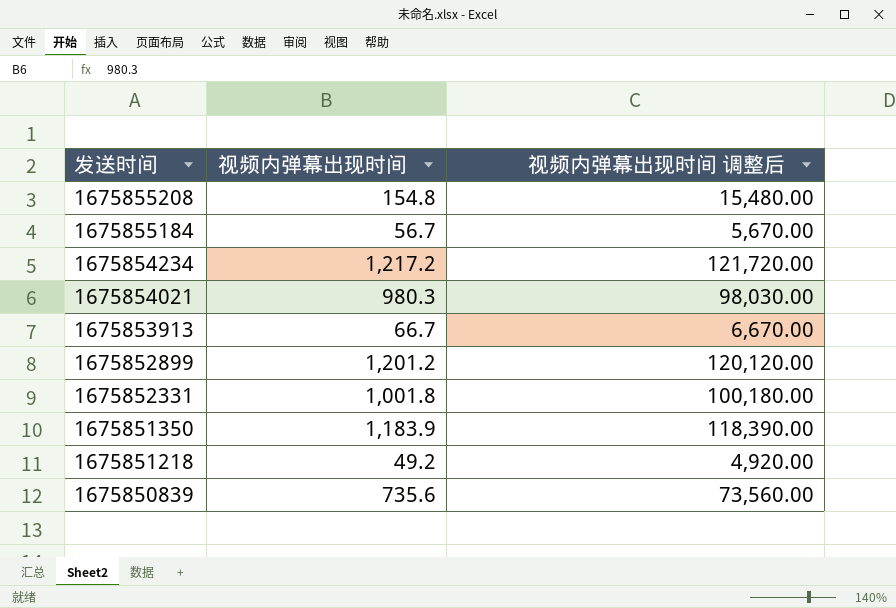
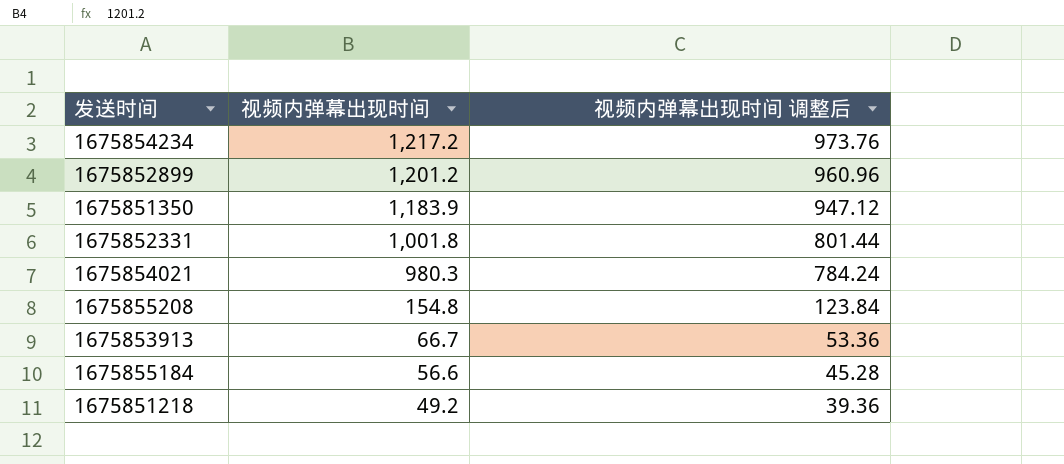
row order: 发送时间 descending -> 视频内弹幕出现时间 descending
column 视频内弹幕出现时间 调整后 | formula: [视频内弹幕出现时间] * 100 -> [视频内弹幕出现时间] * 0.8
row 1675850839: 735.6 | 73,560.00 -> none
1675855184 | 视频内弹幕出现时间: 56.7 -> 56.6

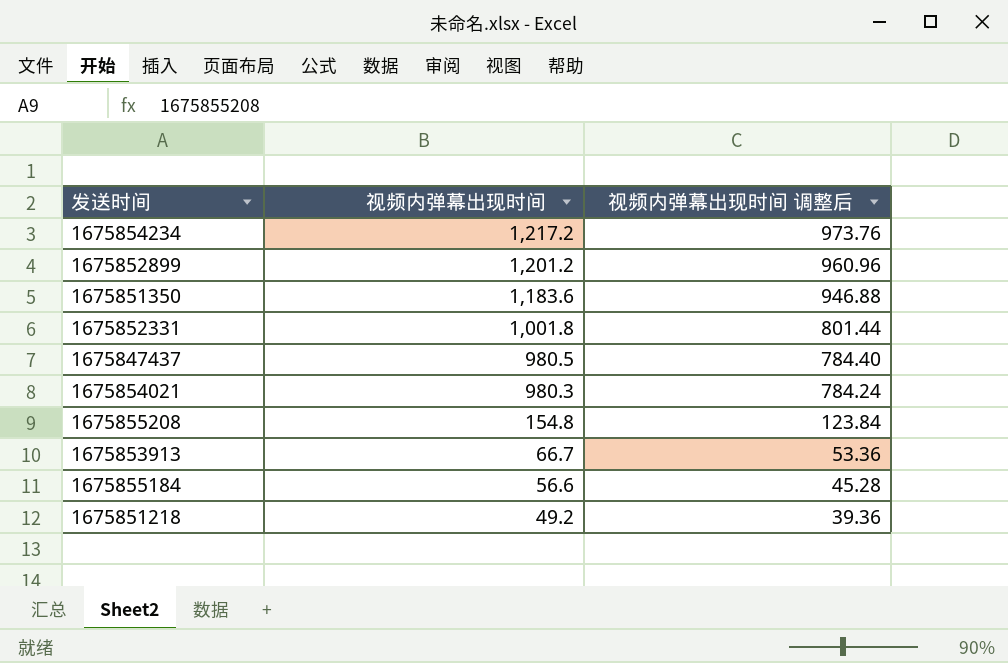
1675851350 | 视频内弹幕出现时间: 1,183.9 -> 1,183.6
1675851350 | 视频内弹幕出现时间 调整后: 947.12 -> 946.88
row 1675847437: none -> 980.5 | 784.40

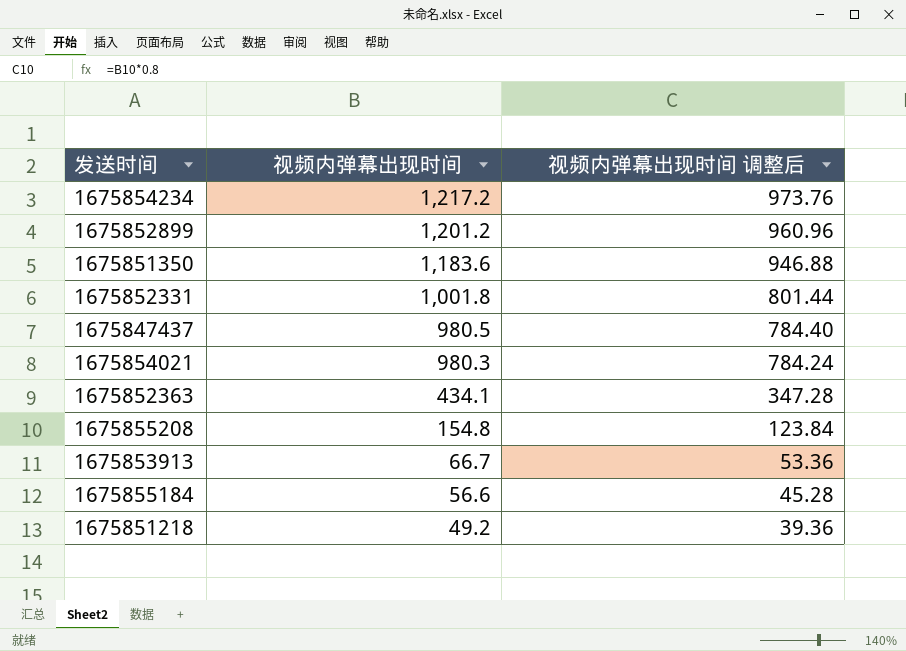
row 1675852363: none -> 434.1 | 347.28

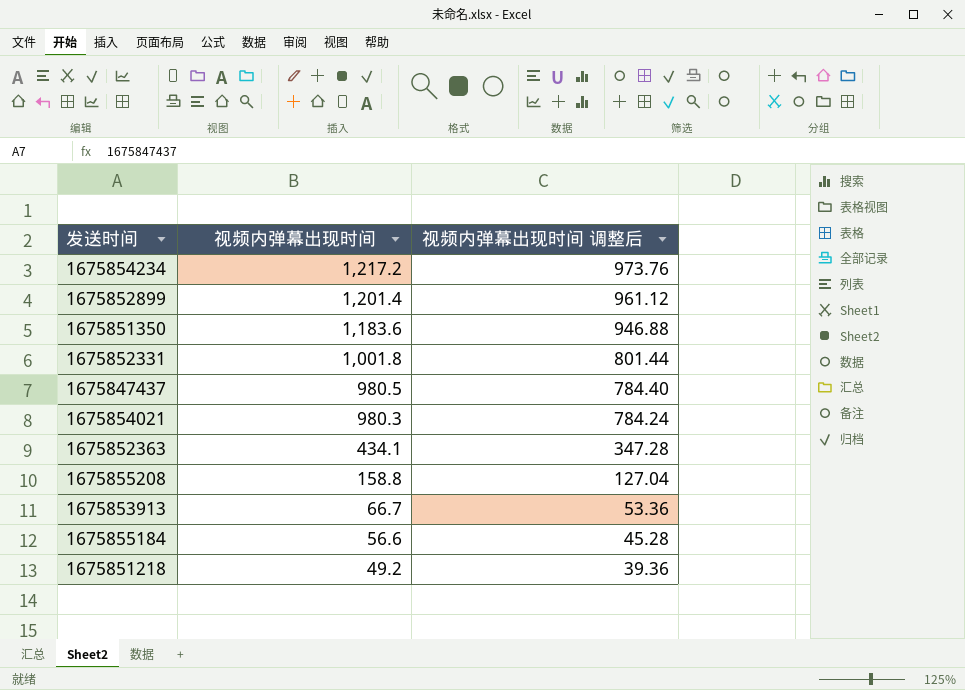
1675852899 | 视频内弹幕出现时间: 1,201.2 -> 1,201.4
1675852899 | 视频内弹幕出现时间 调整后: 960.96 -> 961.12
1675855208 | 视频内弹幕出现时间: 154.8 -> 158.8
1675855208 | 视频内弹幕出现时间 调整后: 123.84 -> 127.04

